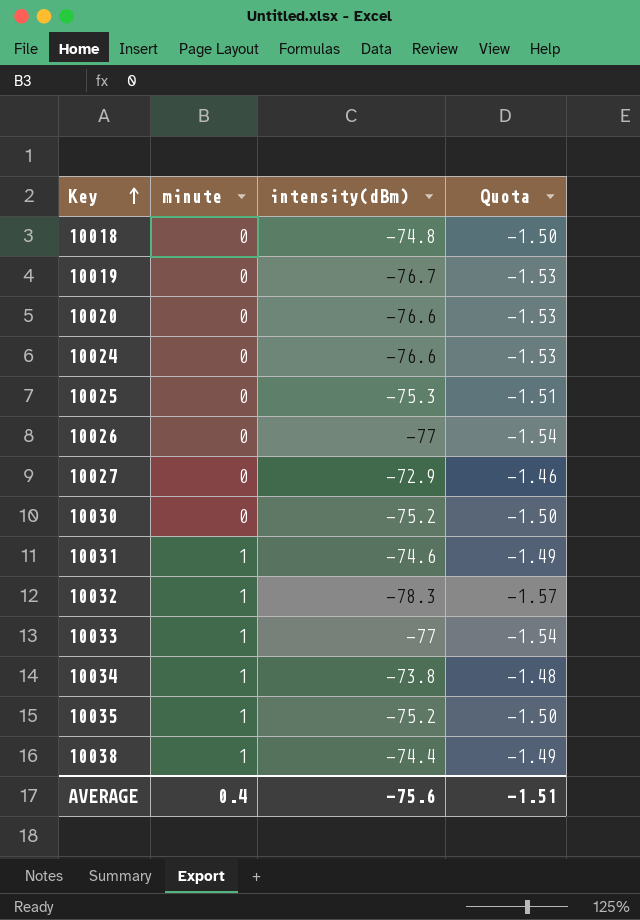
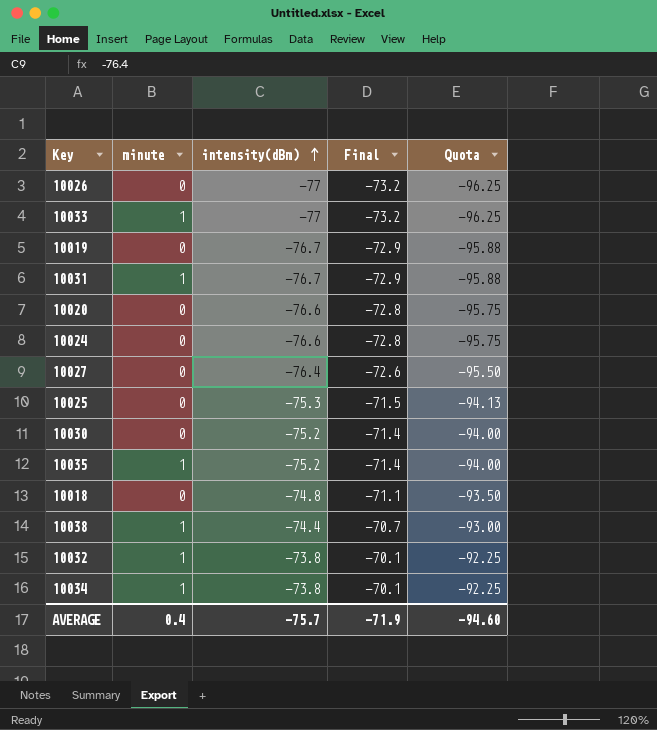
row order: Key ascending -> intensity(dBm) ascending
column Final | formula: none -> [intensity(dBm)] * 0.95
column Quota | formula: [intensity(dBm)] * 0.02 -> [intensity(dBm)] * 1.25
10031 | intensity(dBm): -74.6 -> -76.7
10027 | intensity(dBm): -72.9 -> -76.4
10032 | intensity(dBm): -78.3 -> -73.8
AVERAGE | intensity(dBm): -75.6 -> -75.7
AVERAGE | Quota: -1.51 -> -94.60

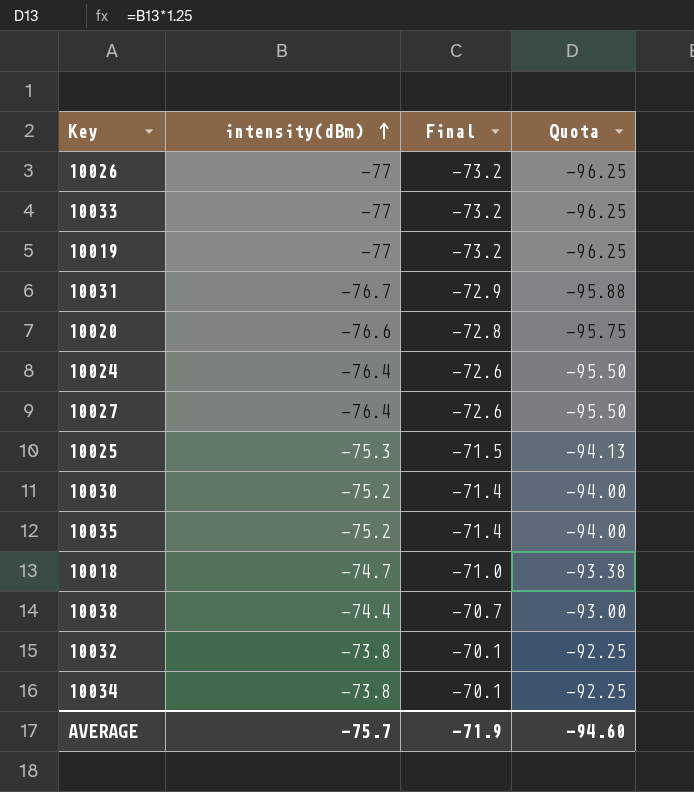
column minute | position: 2 -> none
10019 | intensity(dBm): -76.7 -> -77
10019 | Final: -72.9 -> -73.2
10019 | Quota: -95.88 -> -96.25
10024 | intensity(dBm): -76.6 -> -76.4
10024 | Final: -72.8 -> -72.6
10024 | Quota: -95.75 -> -95.50
10018 | intensity(dBm): -74.8 -> -74.7
10018 | Final: -71.1 -> -71.0
10018 | Quota: -93.50 -> -93.38

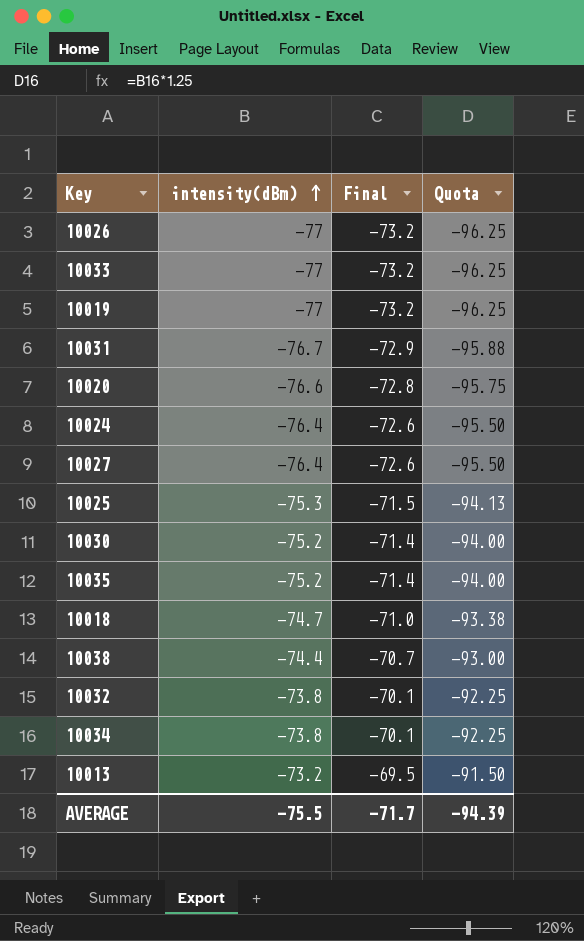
row 10013: none -> -73.2 | -69.5 | -91.50
AVERAGE | intensity(dBm): -75.7 -> -75.5
AVERAGE | Final: -71.9 -> -71.7
AVERAGE | Quota: -94.60 -> -94.39

